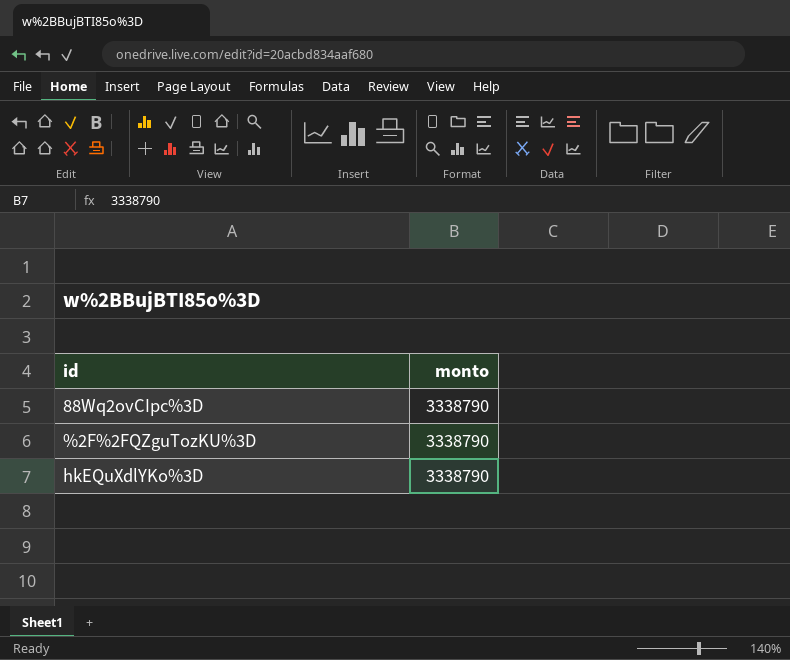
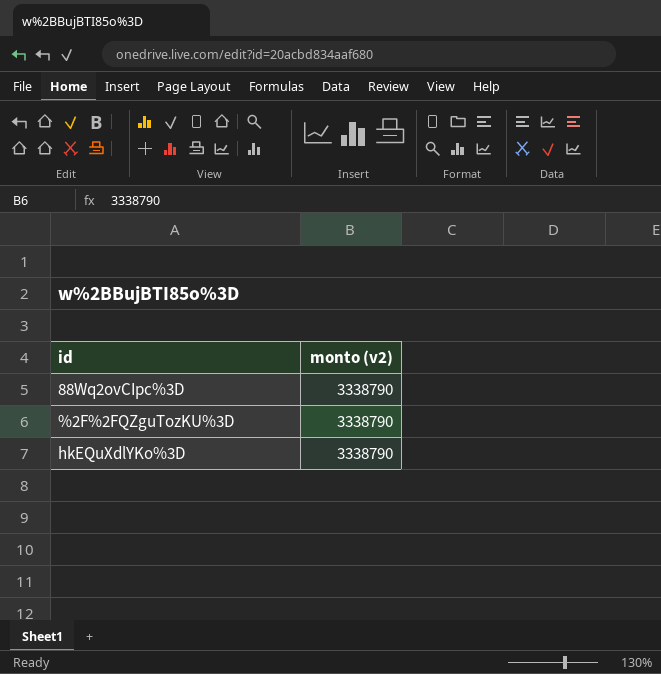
column name: monto -> monto (v2)

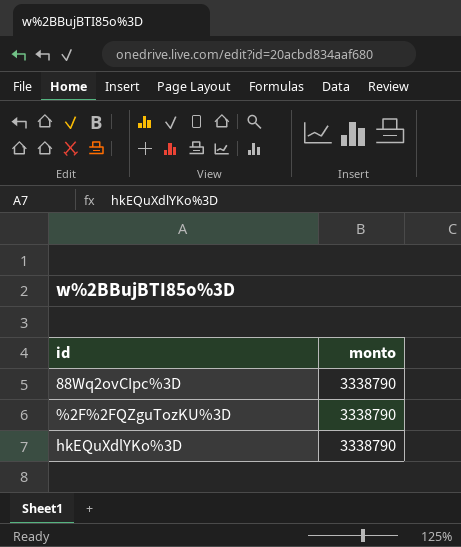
column name: monto (v2) -> monto

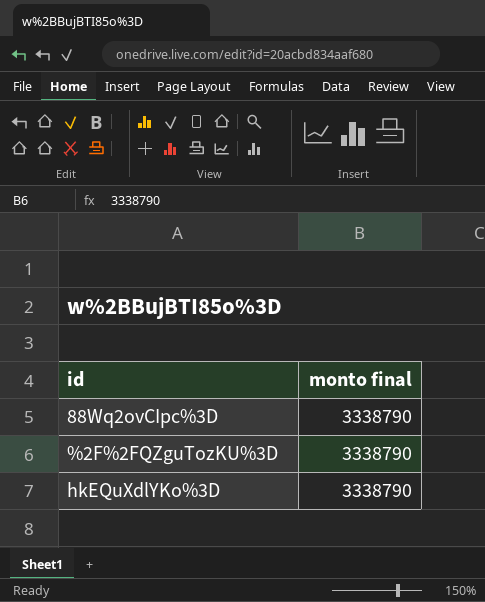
column name: monto -> monto final

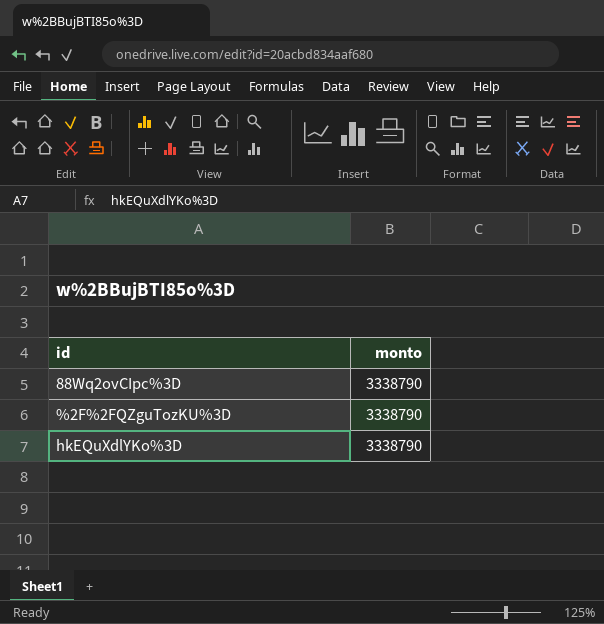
column name: monto final -> monto

